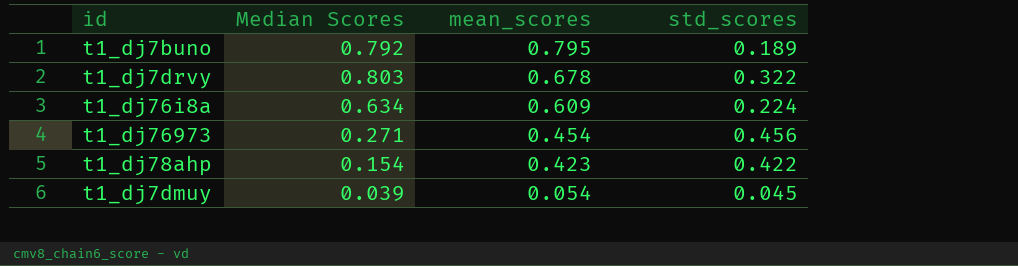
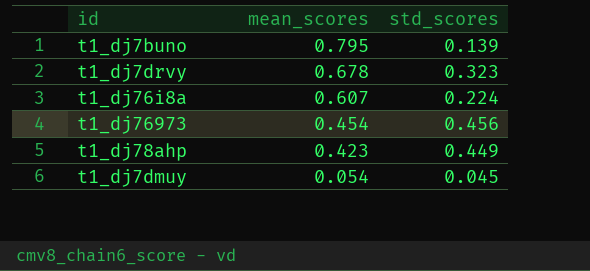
column Median Scores | position: 2 -> none
t1_dj7buno | std_scores: 0.189 -> 0.139
t1_dj7drvy | std_scores: 0.322 -> 0.323
t1_dj76i8a | mean_scores: 0.609 -> 0.607
t1_dj78ahp | std_scores: 0.422 -> 0.449

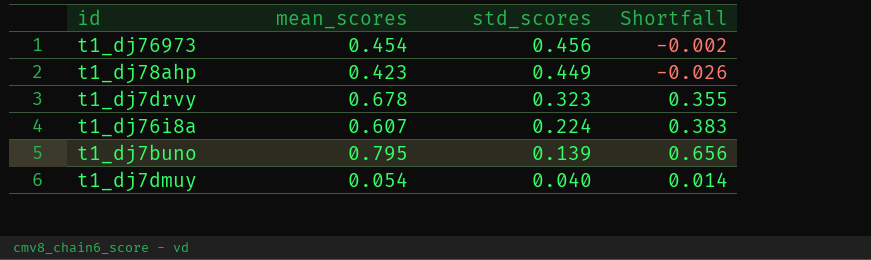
row order: mean_scores descending -> std_scores descending
column Shortfall | formula: none -> [mean_scores] - [std_scores]
t1_dj7dmuy | std_scores: 0.045 -> 0.040

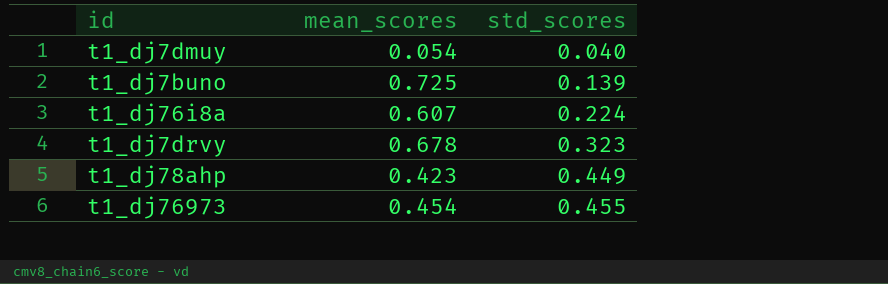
row order: std_scores descending -> std_scores ascending
column Shortfall | formula: [mean_scores] - [std_scores] -> none
t1_dj7buno | mean_scores: 0.795 -> 0.725
t1_dj76973 | std_scores: 0.456 -> 0.455

